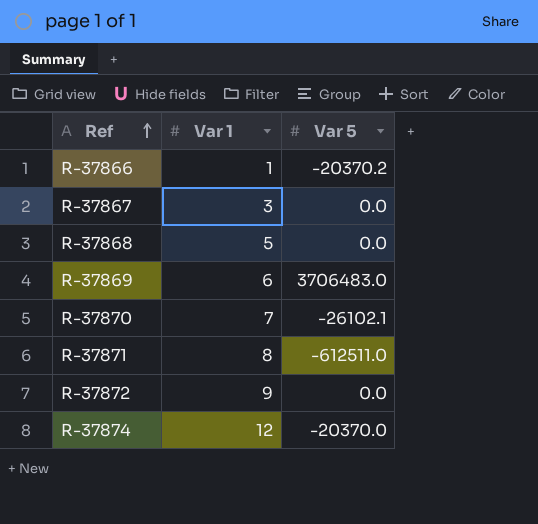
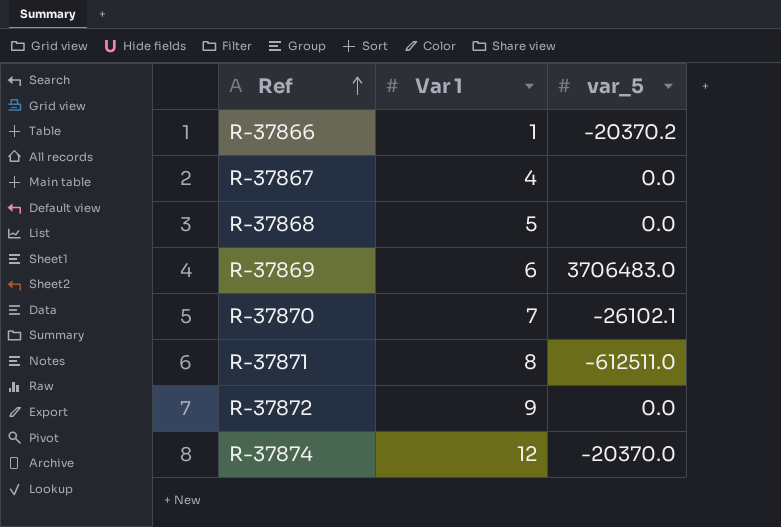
column name: Var 5 -> var_5
R-37867 | Var 1: 3 -> 4

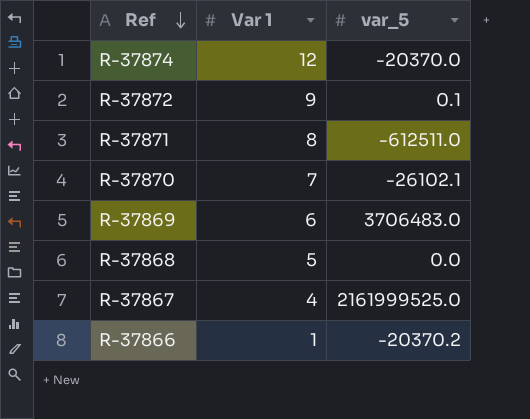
row order: Ref ascending -> Ref descending
R-37872 | var_5: 0.0 -> 0.1
R-37867 | var_5: 0.0 -> 2161999525.0

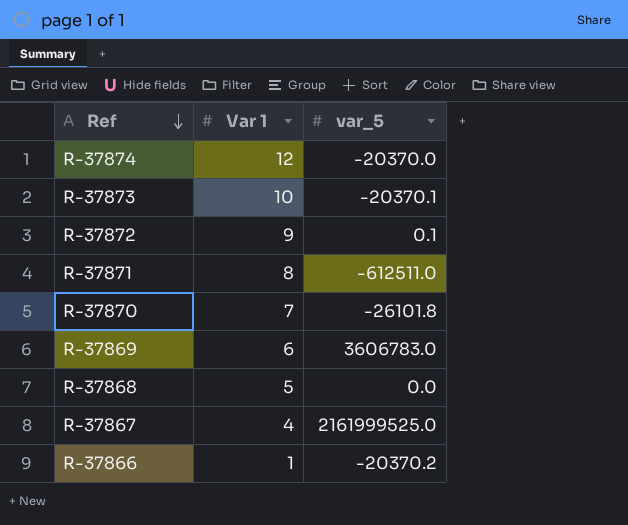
row R-37873: none -> 10 | -20370.1
R-37870 | var_5: -26102.1 -> -26101.8
R-37869 | var_5: 3706483.0 -> 3606783.0

